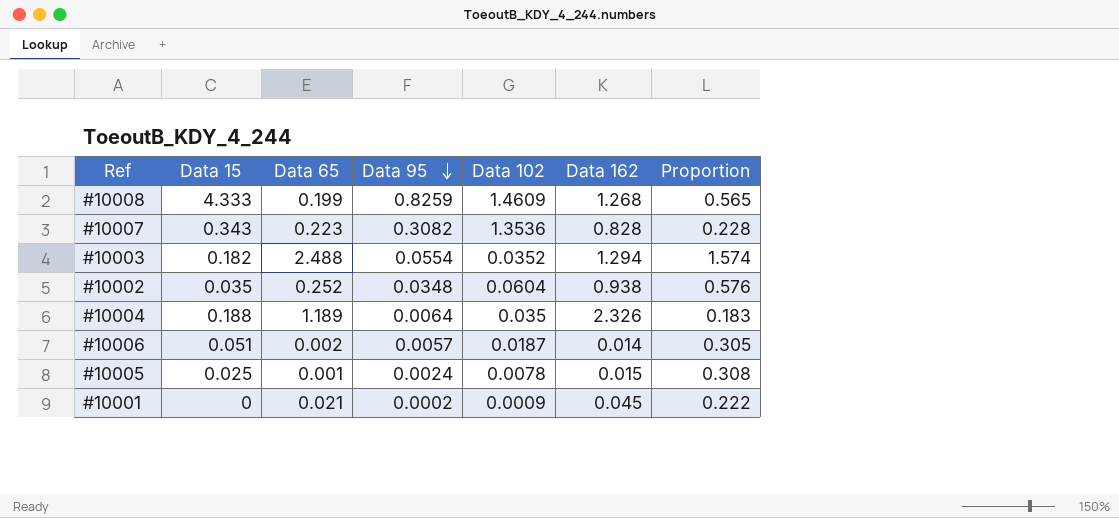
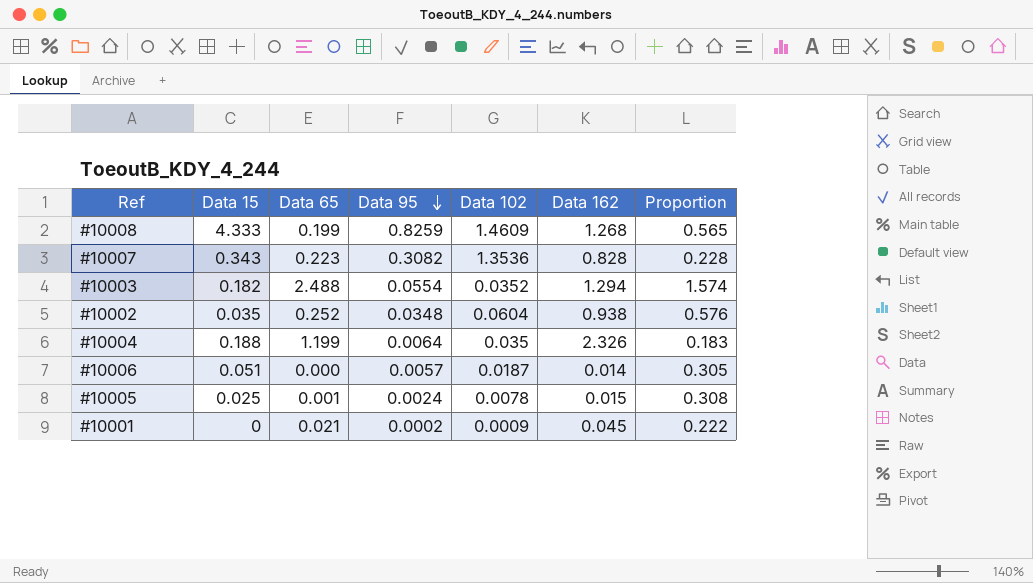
#10004 | Data 65: 1.189 -> 1.199
#10006 | Data 65: 0.002 -> 0.000

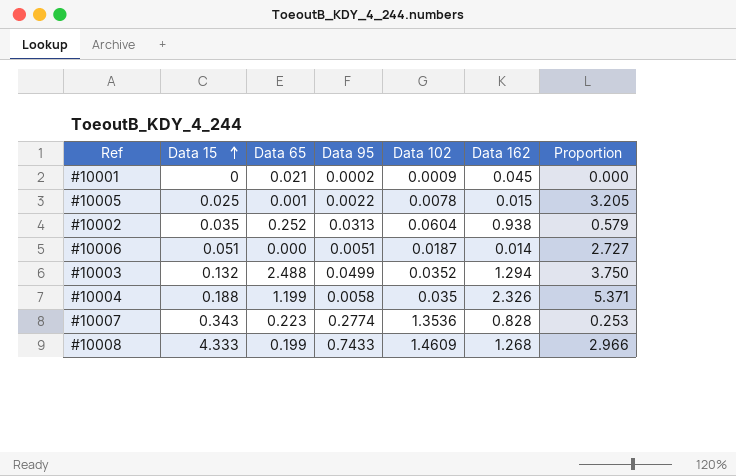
row order: Data 95 descending -> Data 15 ascending
column Proportion | formula: [Data 95] / [Data 102] -> [Data 15] / [Data 102]
#10005 | Data 95: 0.0024 -> 0.0022
#10002 | Data 95: 0.0348 -> 0.0313
#10006 | Data 95: 0.0057 -> 0.0051
#10003 | Data 15: 0.182 -> 0.132
#10003 | Data 95: 0.0554 -> 0.0499
#10004 | Data 95: 0.0064 -> 0.0058
#10007 | Data 95: 0.3082 -> 0.2774
#10008 | Data 95: 0.8259 -> 0.7433

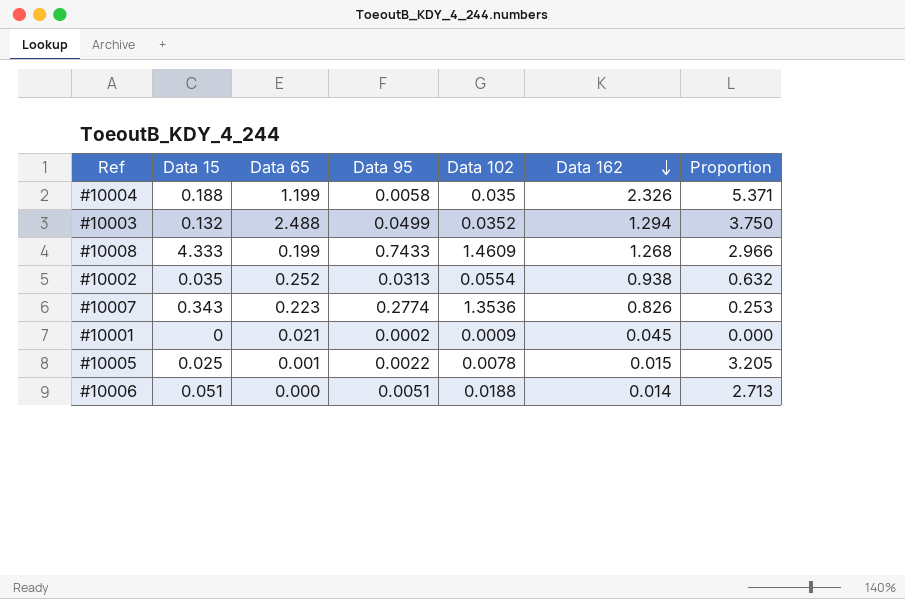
row order: Data 15 ascending -> Data 162 descending
#10002 | Data 102: 0.0604 -> 0.0554
#10002 | Proportion: 0.579 -> 0.632
#10007 | Data 162: 0.828 -> 0.826
#10006 | Data 102: 0.0187 -> 0.0188
#10006 | Proportion: 2.727 -> 2.713

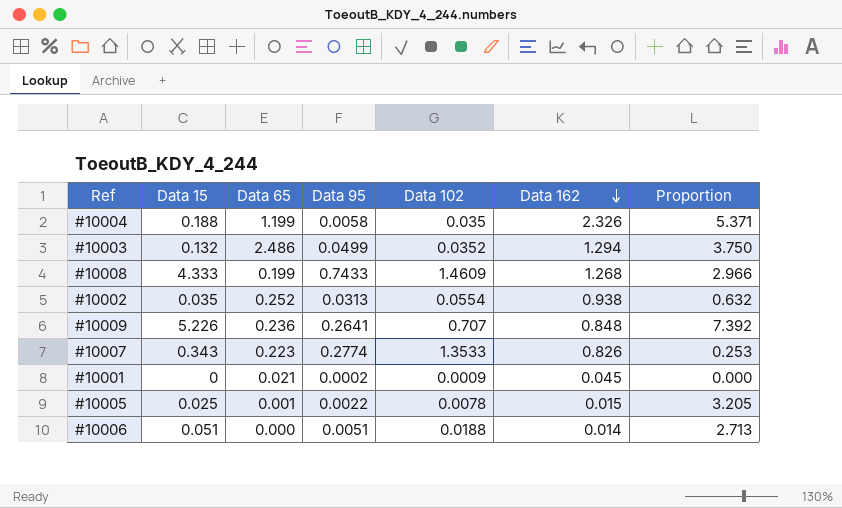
#10003 | Data 65: 2.488 -> 2.486
row #10009: none -> 5.226 | 0.236 | 0.2641 | 0.707 | 0.848 | 7.392
#10007 | Data 102: 1.3536 -> 1.3533

